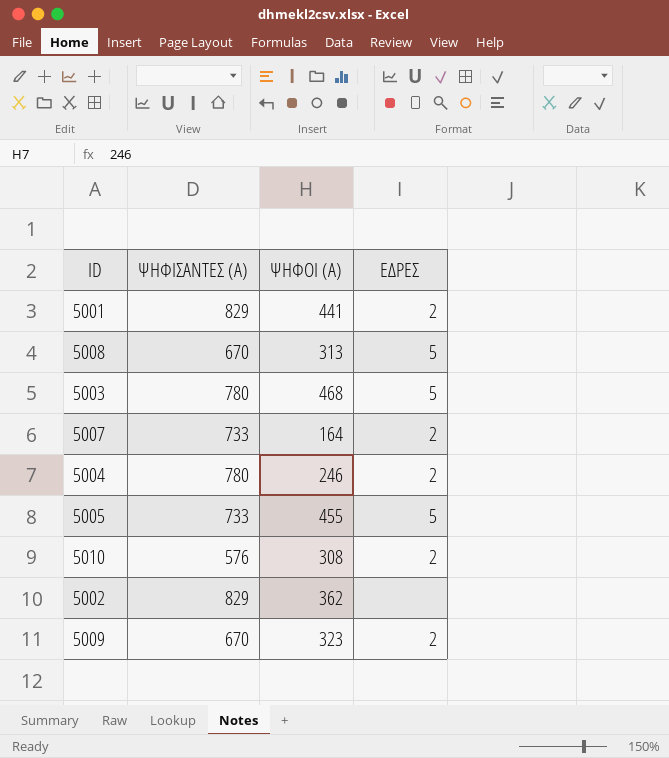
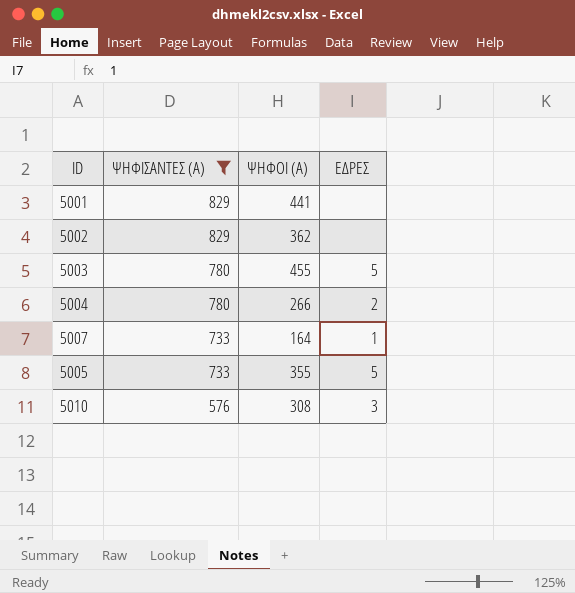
filter: none -> ΨΗΦΙΣΑΝΤΕΣ (Α) != 670
row order: none -> ΨΗΦΙΣΑΝΤΕΣ (Α) descending
5001 | ΕΔΡΕΣ: 2 -> none
5003 | ΨΗΦΟΙ (Α): 468 -> 455
5004 | ΨΗΦΟΙ (Α): 246 -> 266
5007 | ΕΔΡΕΣ: 2 -> 1
5005 | ΨΗΦΟΙ (Α): 455 -> 355
5010 | ΕΔΡΕΣ: 2 -> 3

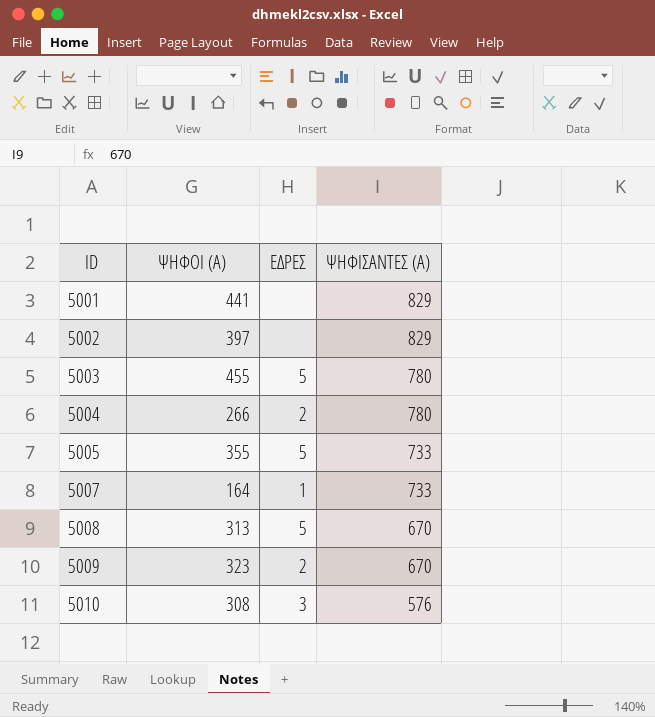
filter: ΨΗΦΙΣΑΝΤΕΣ (Α) != 670 -> none
row order: ΨΗΦΙΣΑΝΤΕΣ (Α) descending -> ID ascending
column ΨΗΦΙΣΑΝΤΕΣ (Α) | position: 2 -> 4
5002 | ΨΗΦΟΙ (Α): 362 -> 397

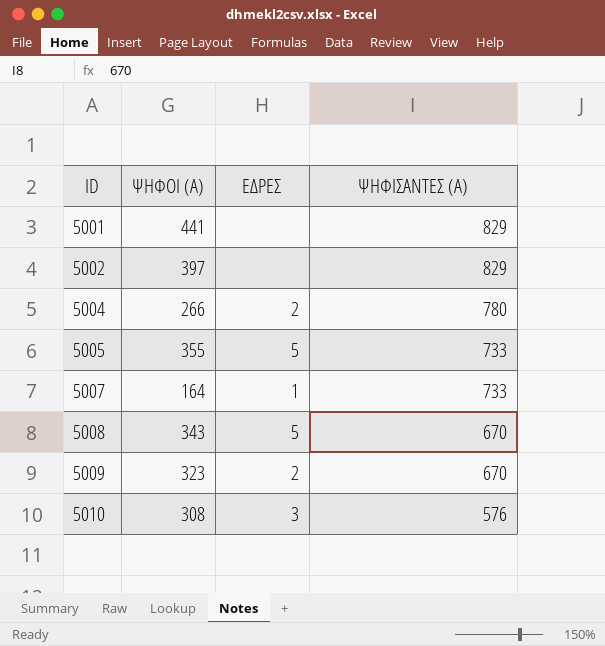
row 5003: 455 | 5 | 780 -> none
5008 | ΨΗΦΟΙ (Α): 313 -> 343

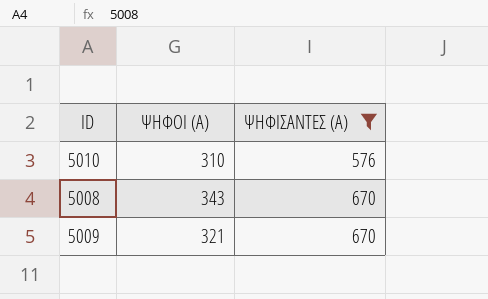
filter: none -> ΨΗΦΙΣΑΝΤΕΣ (Α) <= 670
row order: ID ascending -> ΨΗΦΙΣΑΝΤΕΣ (Α) ascending
column ΕΔΡΕΣ | position: 3 -> none
5010 | ΨΗΦΟΙ (Α): 308 -> 310
5009 | ΨΗΦΟΙ (Α): 323 -> 321

